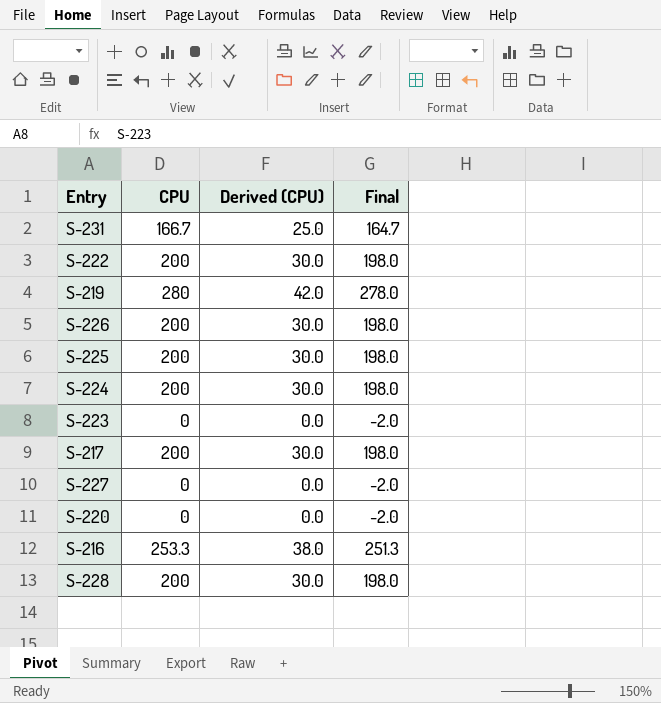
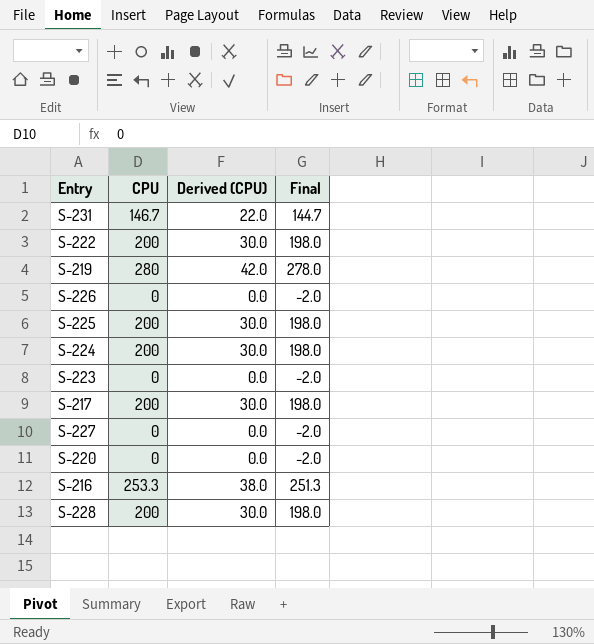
S-231 | CPU: 166.7 -> 146.7
S-231 | Derived (CPU): 25.0 -> 22.0
S-231 | Final: 164.7 -> 144.7
S-226 | CPU: 200 -> 0
S-226 | Derived (CPU): 30.0 -> 0.0
S-226 | Final: 198.0 -> -2.0

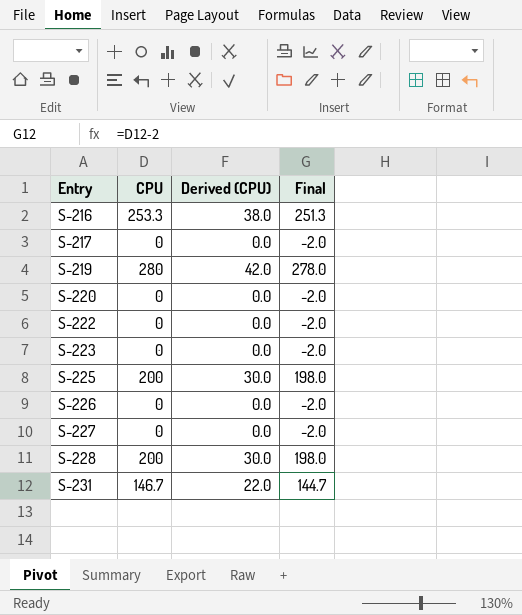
row order: none -> Entry ascending
row S-224: 200 | 30.0 | 198.0 -> none
S-217 | CPU: 200 -> 0
S-217 | Derived (CPU): 30.0 -> 0.0
S-217 | Final: 198.0 -> -2.0
S-222 | CPU: 200 -> 0
S-222 | Derived (CPU): 30.0 -> 0.0
S-222 | Final: 198.0 -> -2.0

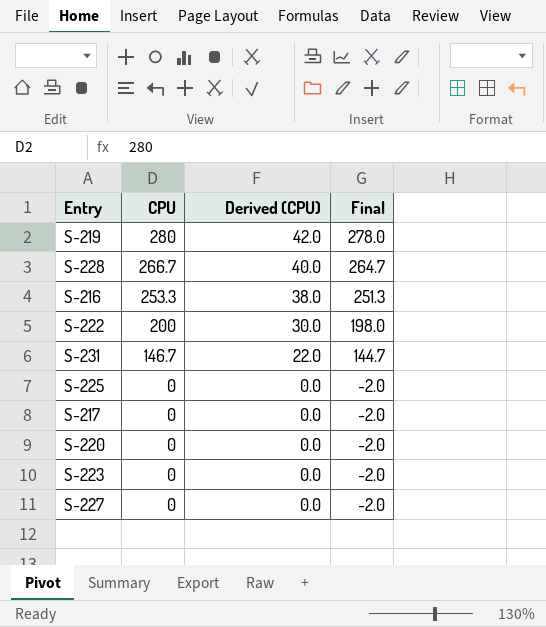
row order: Entry ascending -> CPU descending
row S-226: 0 | 0.0 | -2.0 -> none
S-228 | CPU: 200 -> 266.7
S-228 | Derived (CPU): 30.0 -> 40.0
S-228 | Final: 198.0 -> 264.7
S-222 | CPU: 0 -> 200
S-222 | Derived (CPU): 0.0 -> 30.0
S-222 | Final: -2.0 -> 198.0
S-225 | CPU: 200 -> 0
S-225 | Derived (CPU): 30.0 -> 0.0
S-225 | Final: 198.0 -> -2.0

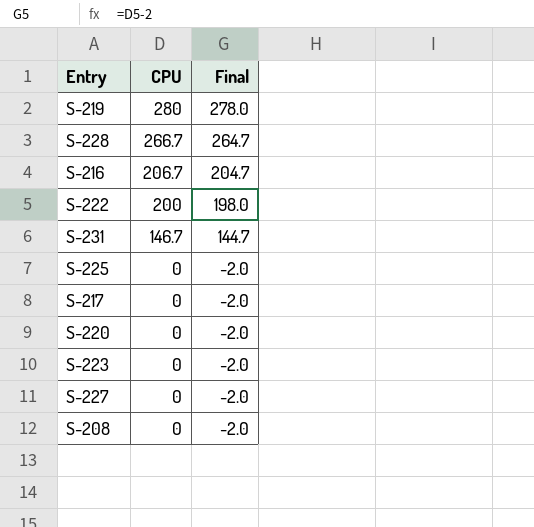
column Derived (CPU) | formula: [CPU] * 0.15 -> none
S-216 | CPU: 253.3 -> 206.7
S-216 | Final: 251.3 -> 204.7
row S-208: none -> 0 | -2.0

